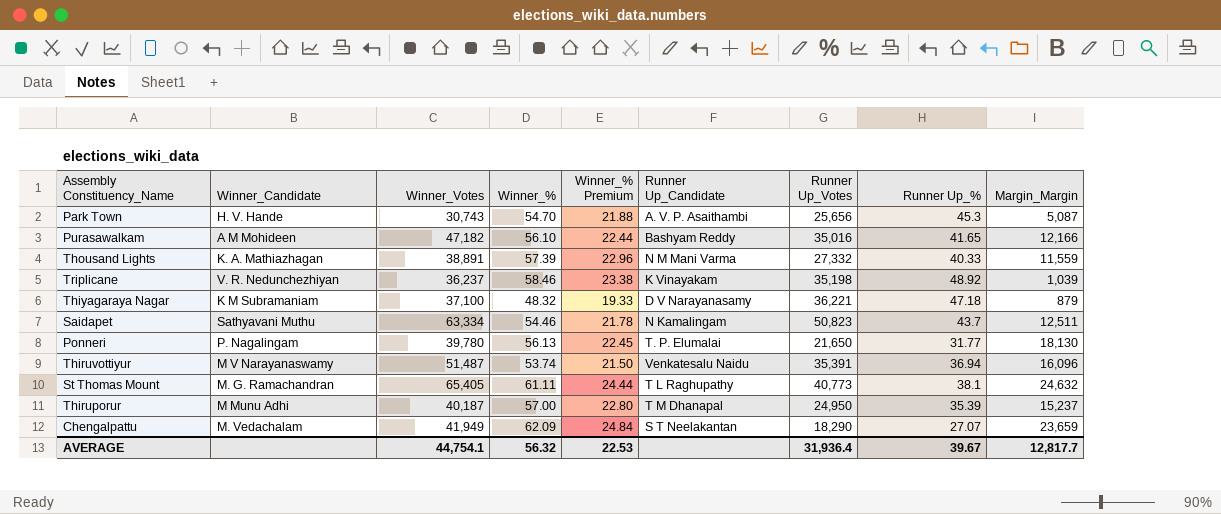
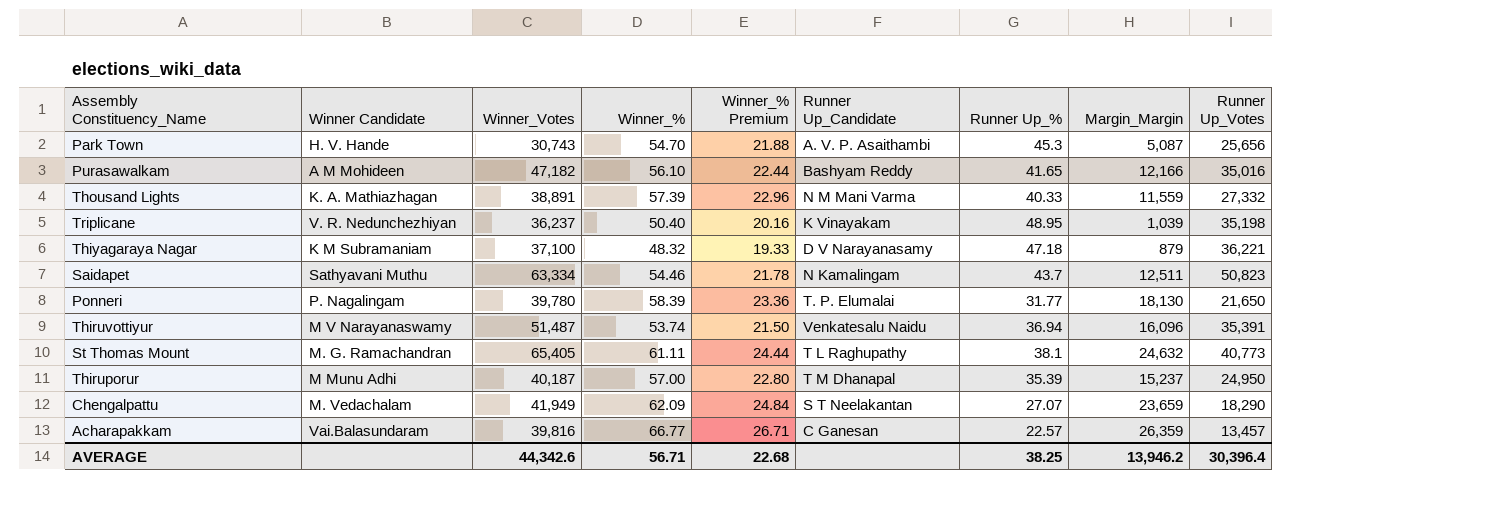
column name: Winner_Candidate -> Winner Candidate
column Runner Up_Votes | position: 7 -> 9
Triplicane | Winner_%: 58.46 -> 50.40
Triplicane | Winner_% Premium: 23.38 -> 20.16
Triplicane | Runner Up_%: 48.92 -> 48.95
Ponneri | Winner_%: 56.13 -> 58.39
Ponneri | Winner_% Premium: 22.45 -> 23.36
row Acharapakkam: none -> Vai.Balasundaram | 39,816 | 66.77 | 26.71 | C Ganesan | 22.57 | 26,359 | 13,457
AVERAGE | Winner_Votes: 44,754.1 -> 44,342.6
AVERAGE | Winner_%: 56.32 -> 56.71
AVERAGE | Winner_% Premium: 22.53 -> 22.68
AVERAGE | Runner Up_%: 39.67 -> 38.25
AVERAGE | Margin_Margin: 12,817.7 -> 13,946.2
AVERAGE | Runner Up_Votes: 31,936.4 -> 30,396.4

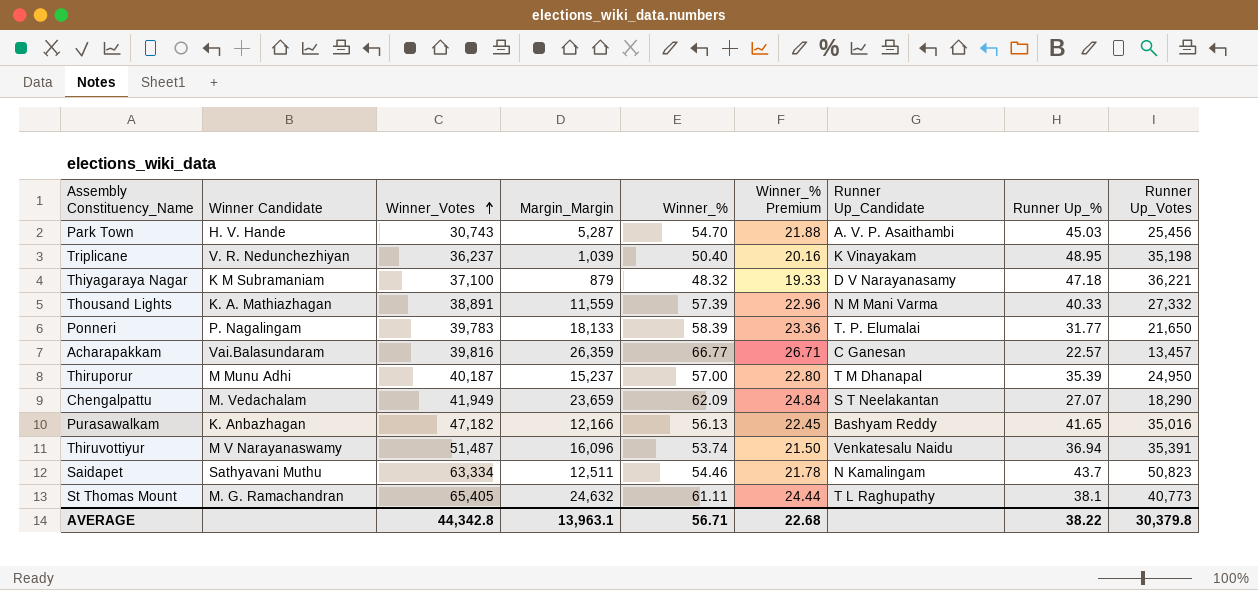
row order: none -> Winner_Votes ascending
column Margin_Margin | position: 8 -> 4
Park Town | Margin_Margin: 5,087 -> 5,287
Park Town | Runner Up_%: 45.3 -> 45.03
Park Town | Runner Up_Votes: 25,656 -> 25,456
Ponneri | Winner_Votes: 39,780 -> 39,783
Ponneri | Margin_Margin: 18,130 -> 18,133
Purasawalkam | Winner Candidate: A M Mohideen -> K. Anbazhagan
Purasawalkam | Winner_%: 56.10 -> 56.13
Purasawalkam | Winner_% Premium: 22.44 -> 22.45
AVERAGE | Winner_Votes: 44,342.6 -> 44,342.8
AVERAGE | Margin_Margin: 13,946.2 -> 13,963.1
AVERAGE | Runner Up_%: 38.25 -> 38.22
AVERAGE | Runner Up_Votes: 30,396.4 -> 30,379.8

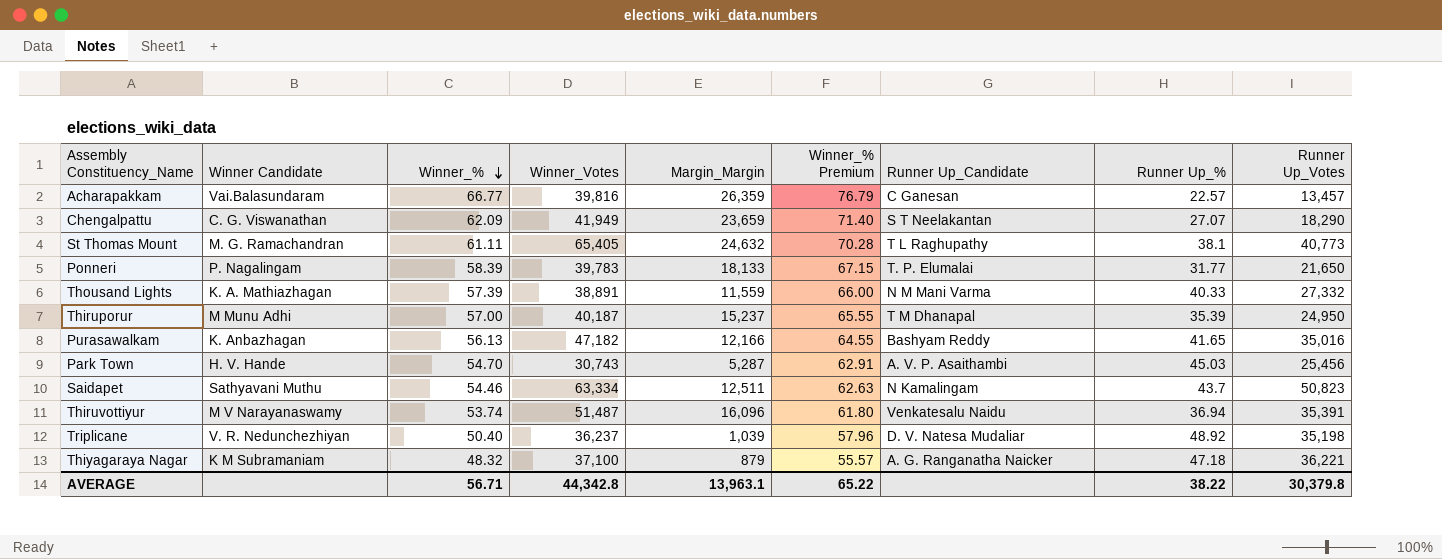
row order: Winner_Votes ascending -> Winner_% descending
column Winner_% | position: 5 -> 3
column Winner_% Premium | formula: [Winner_%] * 0.4 -> [Winner_%] * 1.15
Chengalpattu | Winner Candidate: M. Vedachalam -> C. G. Viswanathan
Triplicane | Runner Up_Candidate: K Vinayakam -> D. V. Natesa Mudaliar
Triplicane | Runner Up_%: 48.95 -> 48.92
Thiyagaraya Nagar | Runner Up_Candidate: D V Narayanasamy -> A. G. Ranganatha Naicker
AVERAGE | Winner_% Premium: 22.68 -> 65.22

